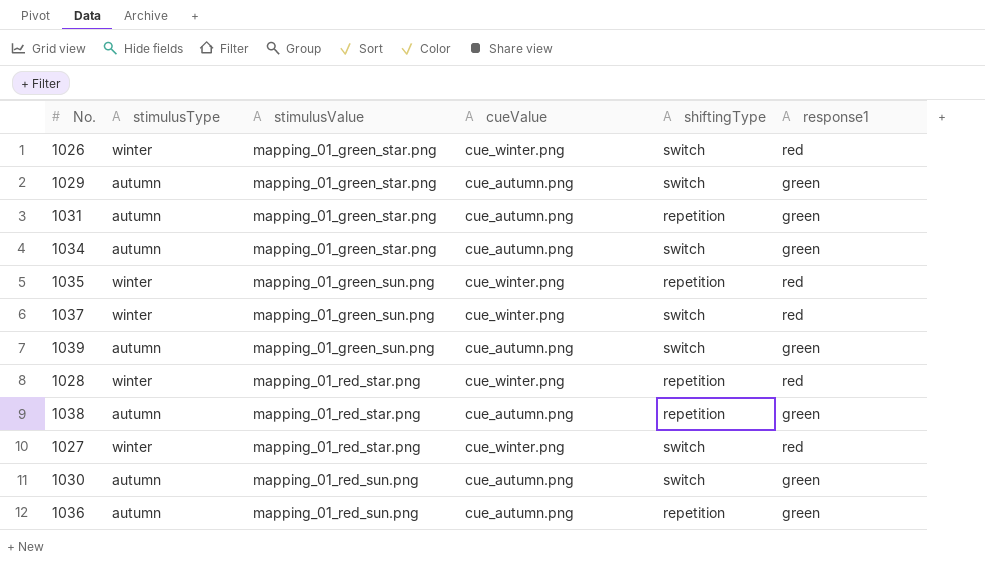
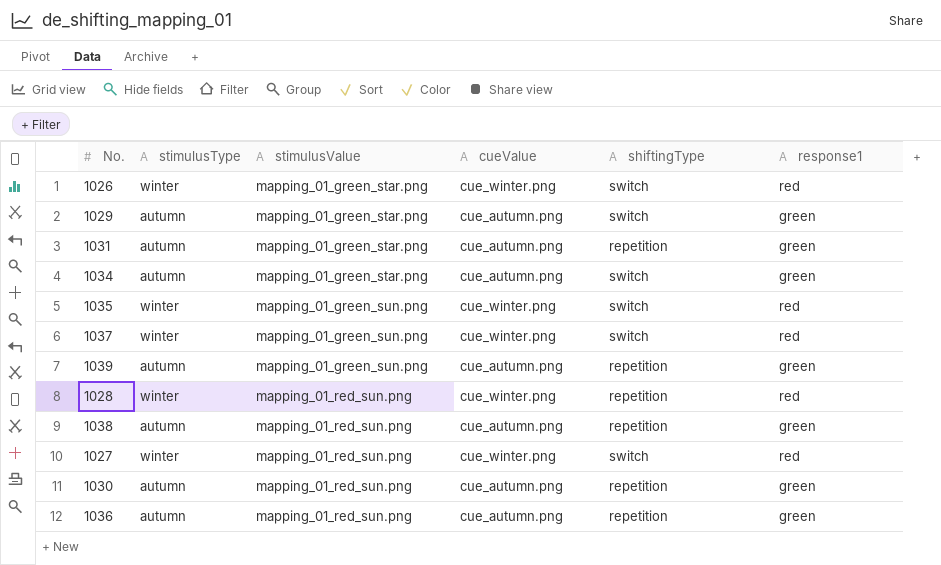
1035 | shiftingType: repetition -> switch
1039 | shiftingType: switch -> repetition
1028 | stimulusValue: mapping_01_red_star.png -> mapping_01_red_sun.png
1038 | stimulusValue: mapping_01_red_star.png -> mapping_01_red_sun.png
1027 | stimulusValue: mapping_01_red_star.png -> mapping_01_red_sun.png
1030 | shiftingType: switch -> repetition

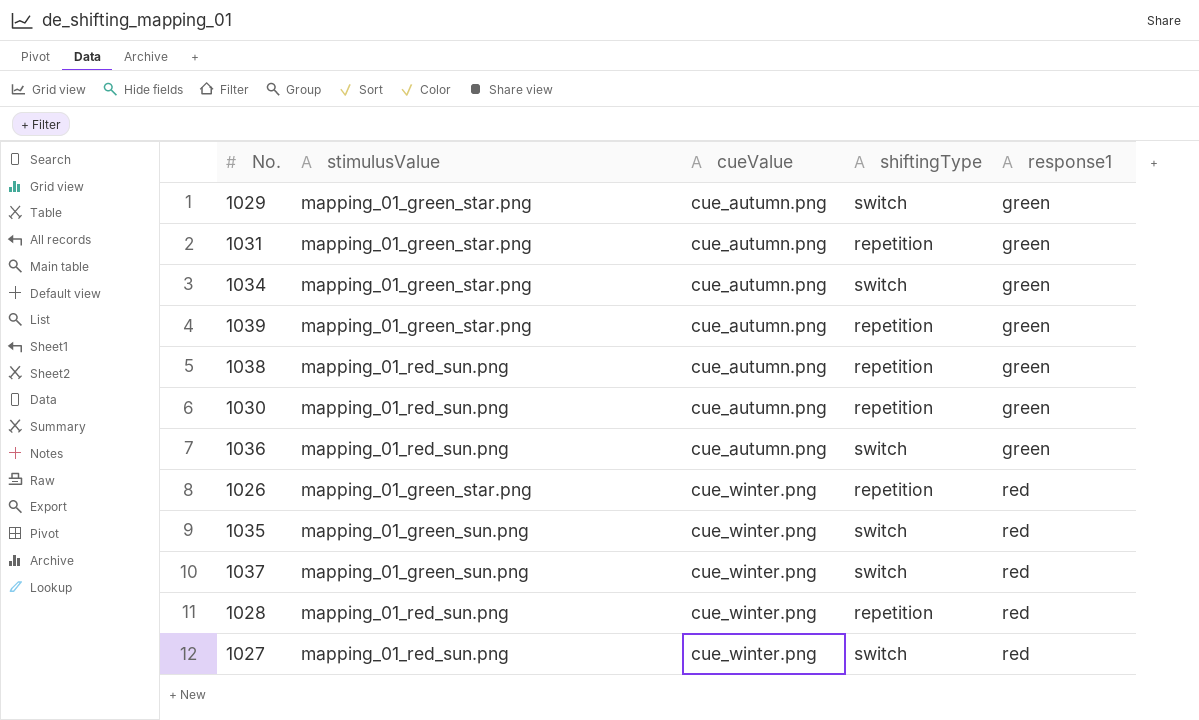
row order: stimulusValue ascending -> cueValue ascending
column stimulusType | position: 2 -> none
1039 | stimulusValue: mapping_01_green_sun.png -> mapping_01_green_star.png
1036 | shiftingType: repetition -> switch
1026 | shiftingType: switch -> repetition

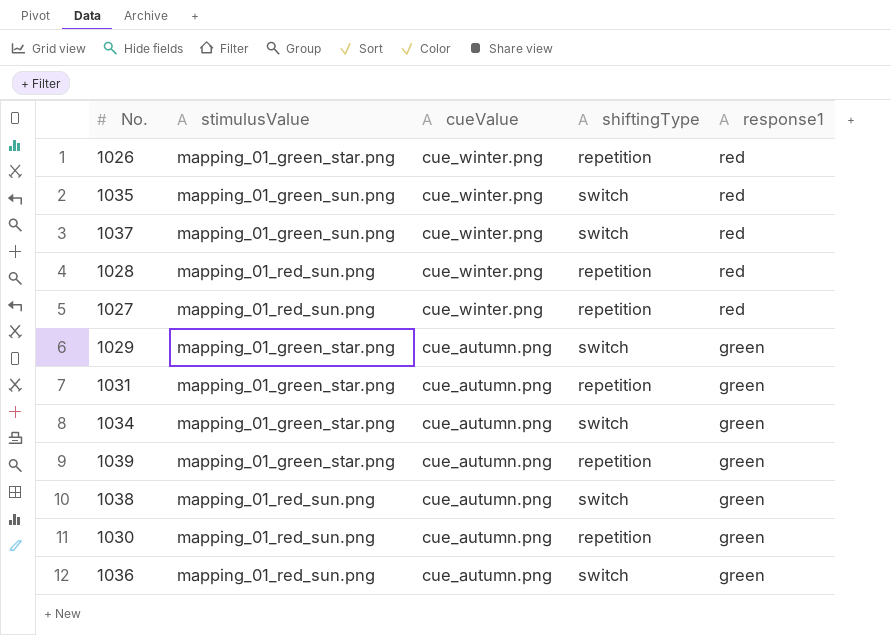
row order: cueValue ascending -> cueValue descending
1027 | shiftingType: switch -> repetition
1038 | shiftingType: repetition -> switch

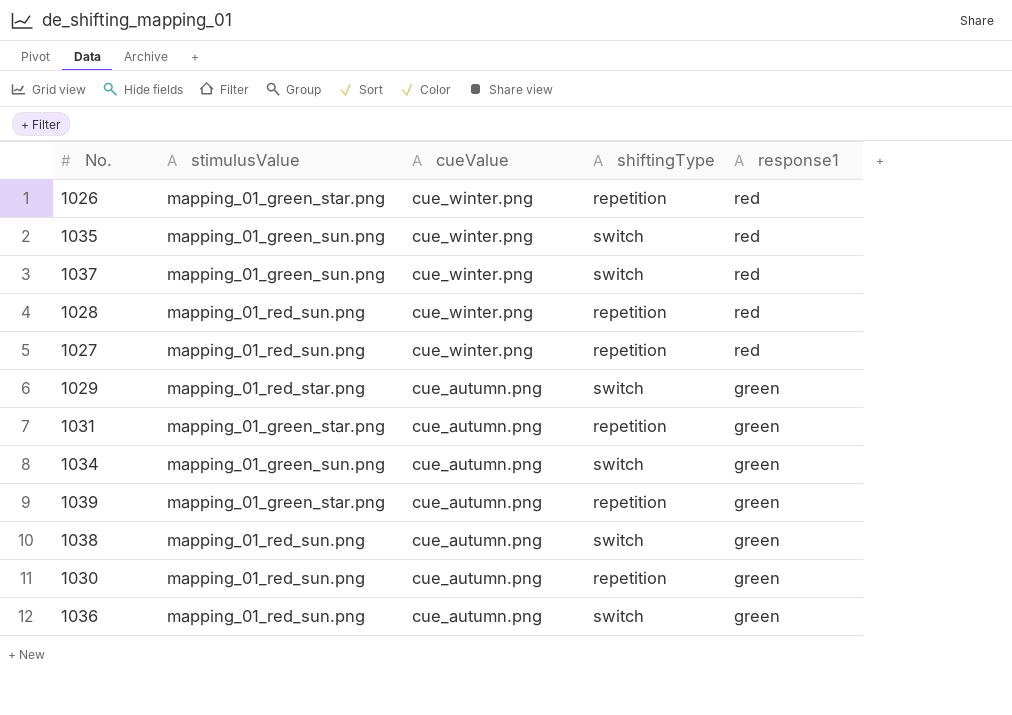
1029 | stimulusValue: mapping_01_green_star.png -> mapping_01_red_star.png
1034 | stimulusValue: mapping_01_green_star.png -> mapping_01_green_sun.png

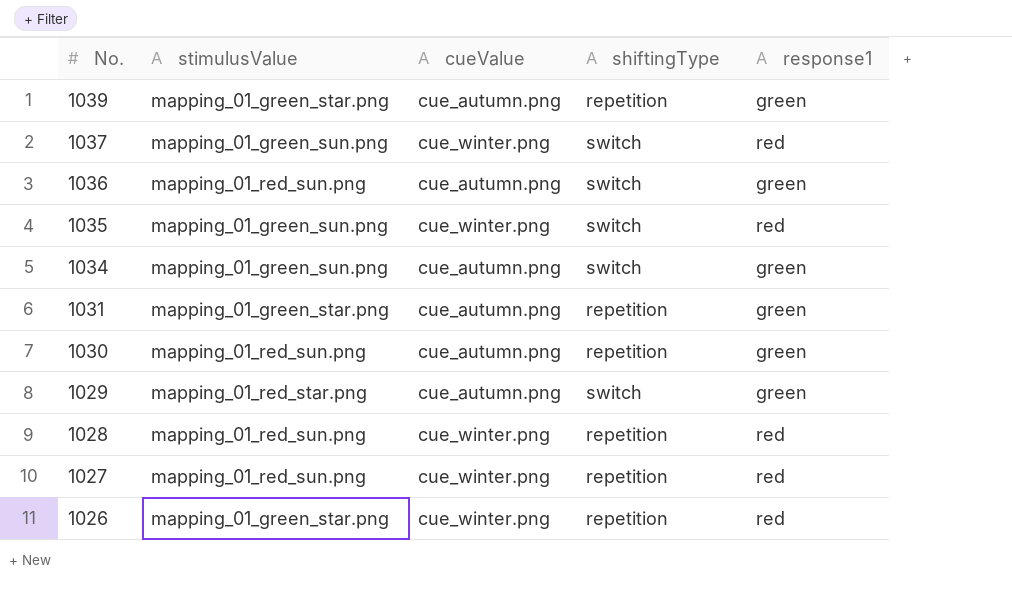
row order: cueValue descending -> No. descending
row 1038: mapping_01_red_sun.png | cue_autumn.png | switch | green -> none

